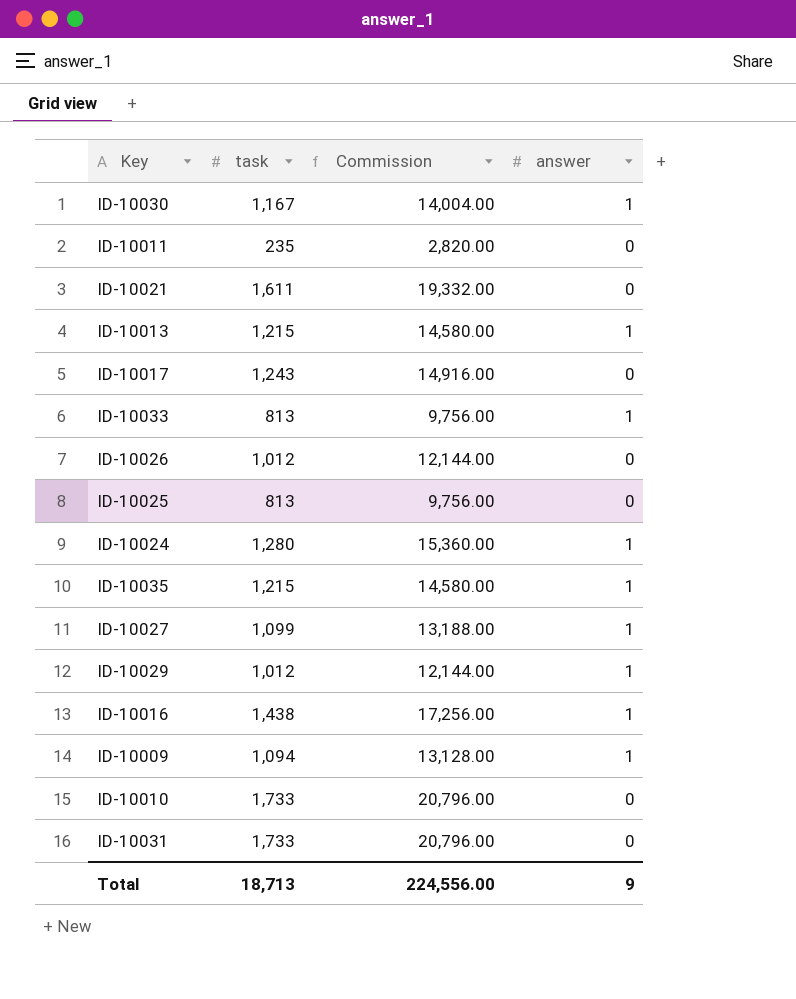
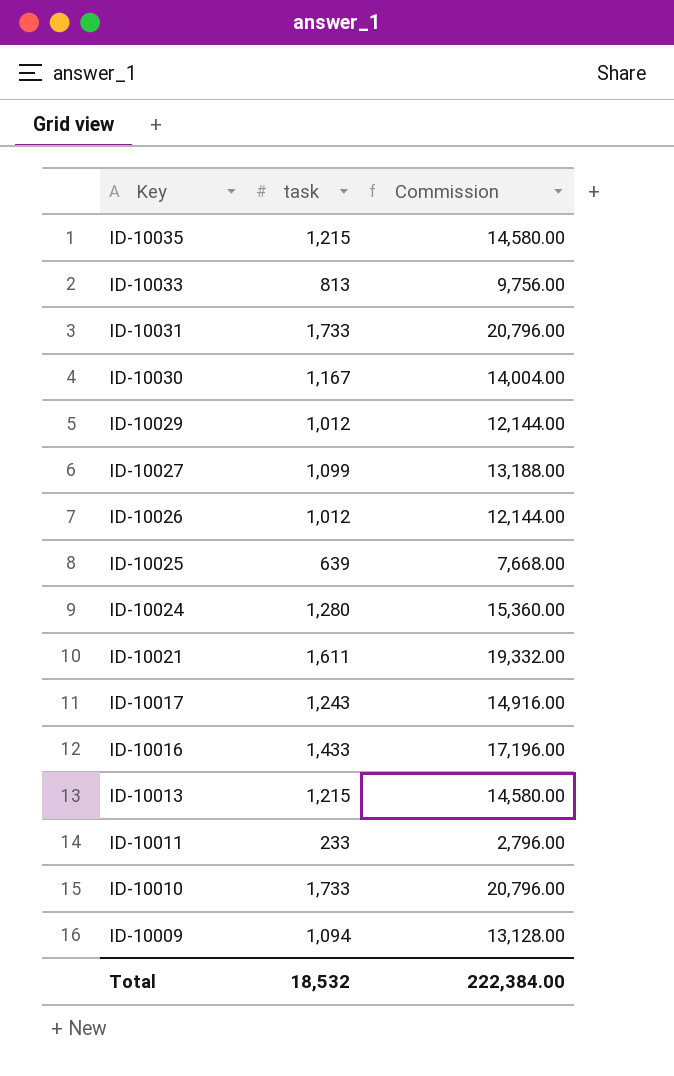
row order: none -> Key descending
column answer | position: 4 -> none
ID-10025 | task: 813 -> 639
ID-10025 | Commission: 9,756.00 -> 7,668.00
ID-10016 | task: 1,438 -> 1,433
ID-10016 | Commission: 17,256.00 -> 17,196.00
ID-10011 | task: 235 -> 233
ID-10011 | Commission: 2,820.00 -> 2,796.00
Total | task: 18,713 -> 18,532
Total | Commission: 224,556.00 -> 222,384.00

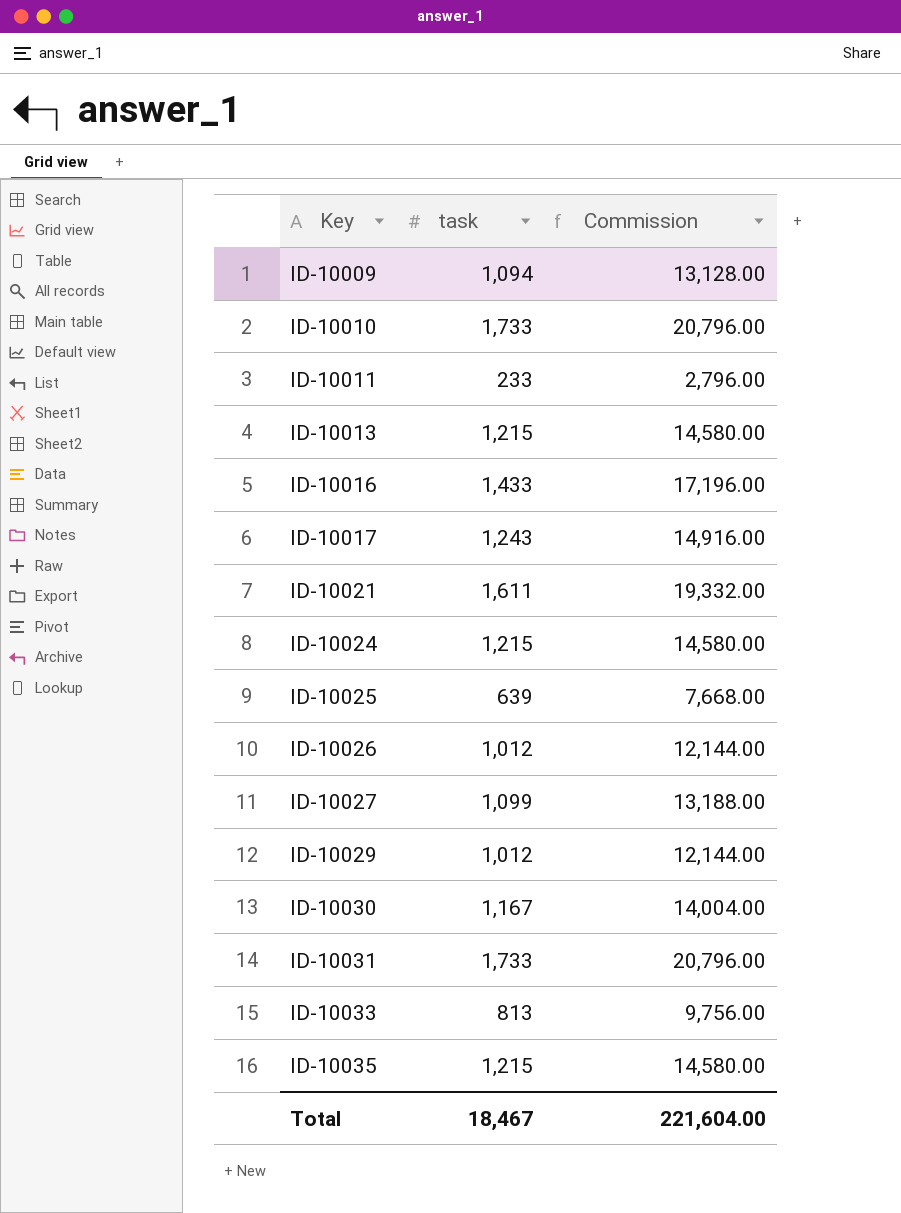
row order: Key descending -> Key ascending
ID-10024 | task: 1,280 -> 1,215
ID-10024 | Commission: 15,360.00 -> 14,580.00
Total | task: 18,532 -> 18,467
Total | Commission: 222,384.00 -> 221,604.00

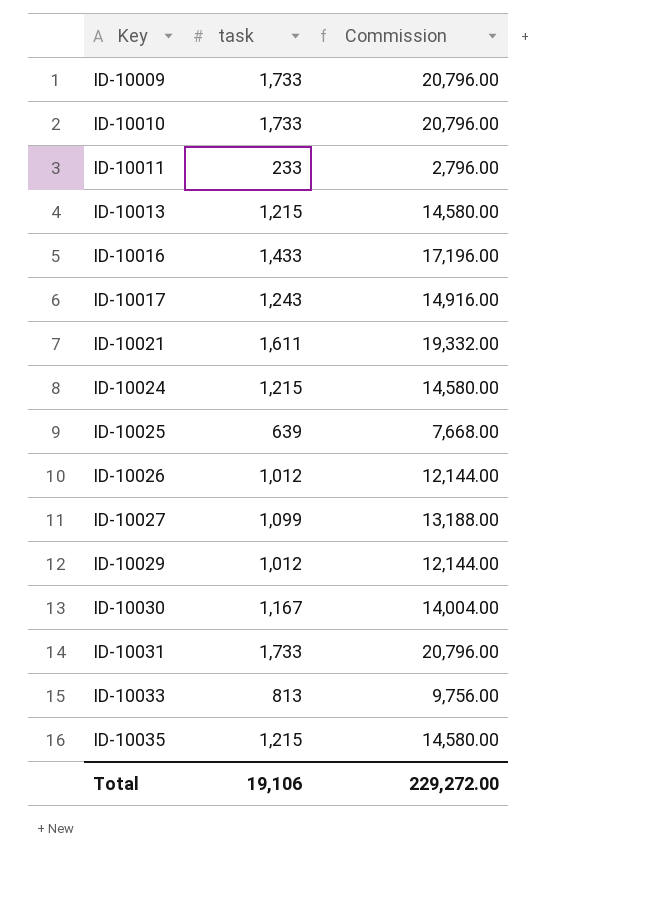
ID-10009 | task: 1,094 -> 1,733
ID-10009 | Commission: 13,128.00 -> 20,796.00
Total | task: 18,467 -> 19,106
Total | Commission: 221,604.00 -> 229,272.00

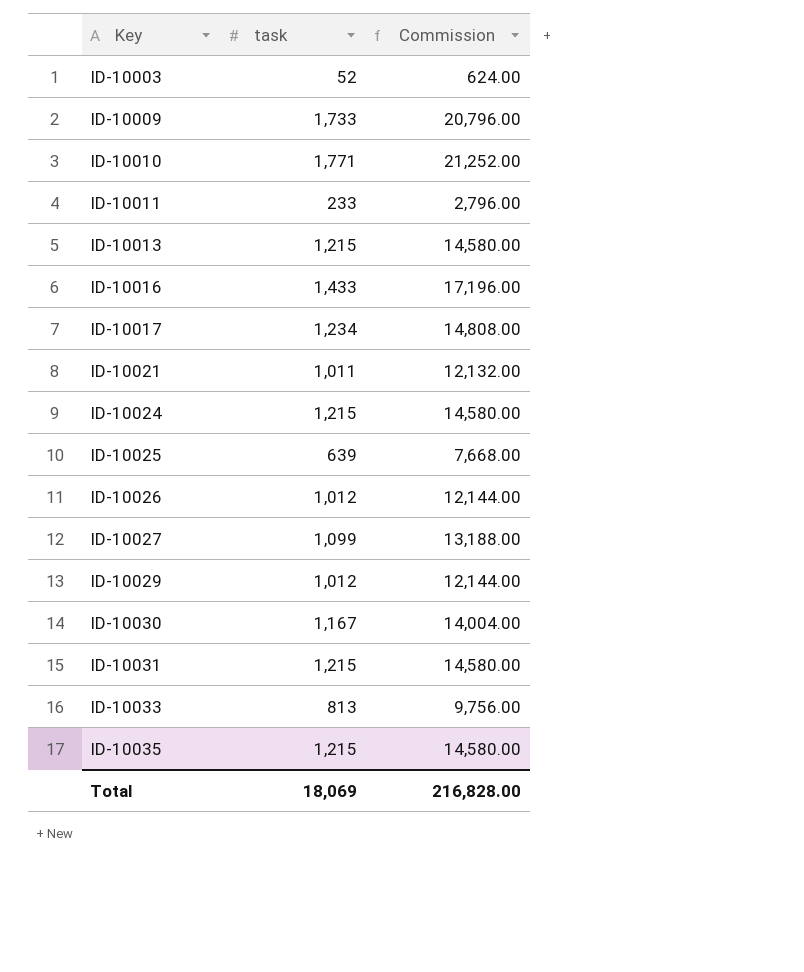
row ID-10003: none -> 52 | 624.00
ID-10010 | task: 1,733 -> 1,771
ID-10010 | Commission: 20,796.00 -> 21,252.00
ID-10017 | task: 1,243 -> 1,234
ID-10017 | Commission: 14,916.00 -> 14,808.00
ID-10021 | task: 1,611 -> 1,011
ID-10021 | Commission: 19,332.00 -> 12,132.00
ID-10031 | task: 1,733 -> 1,215
ID-10031 | Commission: 20,796.00 -> 14,580.00
Total | task: 19,106 -> 18,069
Total | Commission: 229,272.00 -> 216,828.00

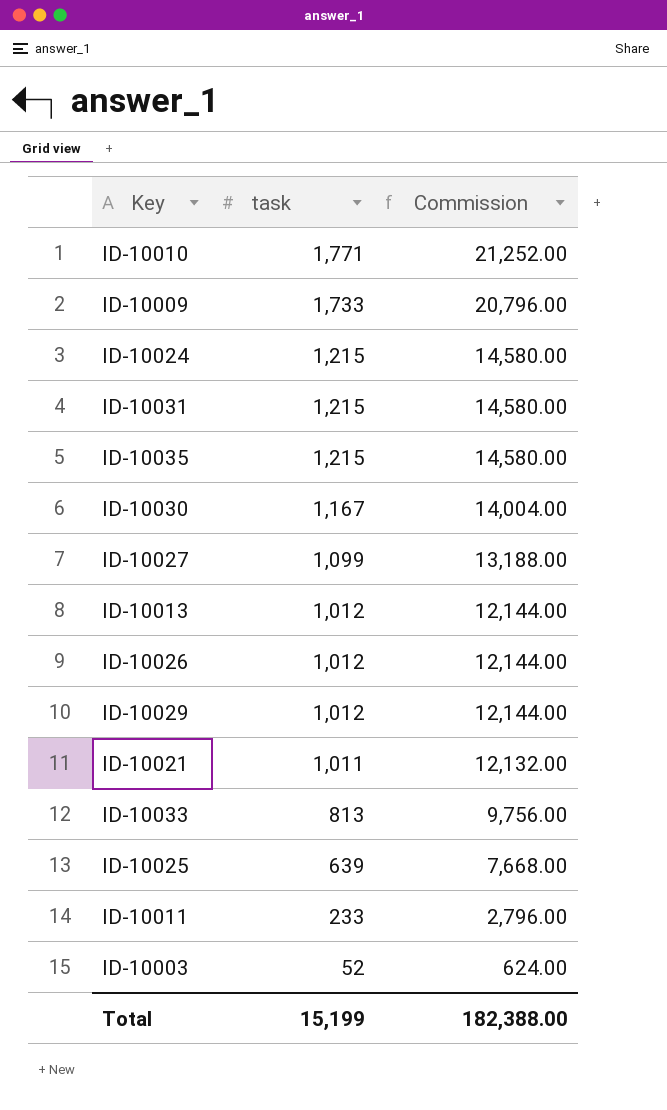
row order: Key ascending -> task descending
row ID-10016: 1,433 | 17,196.00 -> none
row ID-10017: 1,234 | 14,808.00 -> none
ID-10013 | task: 1,215 -> 1,012
ID-10013 | Commission: 14,580.00 -> 12,144.00
Total | task: 18,069 -> 15,199
Total | Commission: 216,828.00 -> 182,388.00

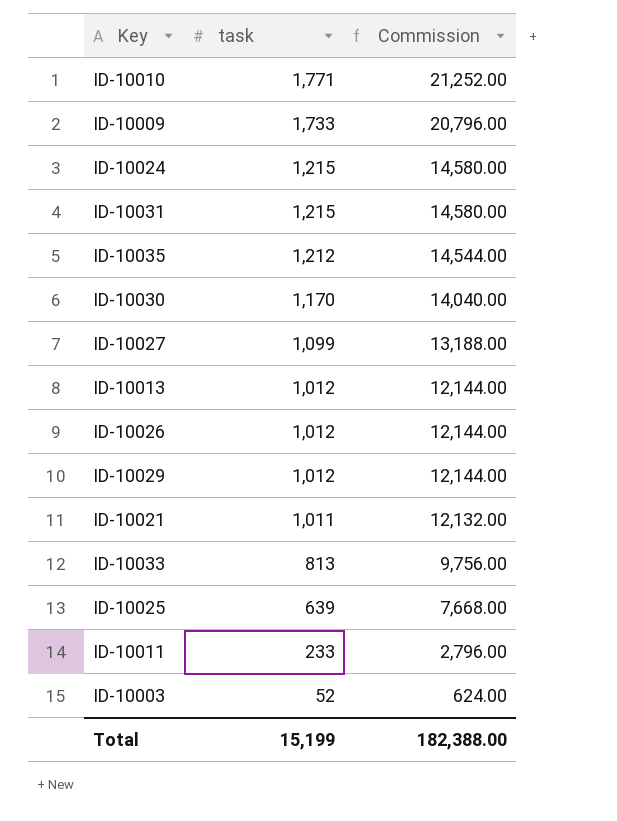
ID-10035 | task: 1,215 -> 1,212
ID-10035 | Commission: 14,580.00 -> 14,544.00
ID-10030 | task: 1,167 -> 1,170
ID-10030 | Commission: 14,004.00 -> 14,040.00

